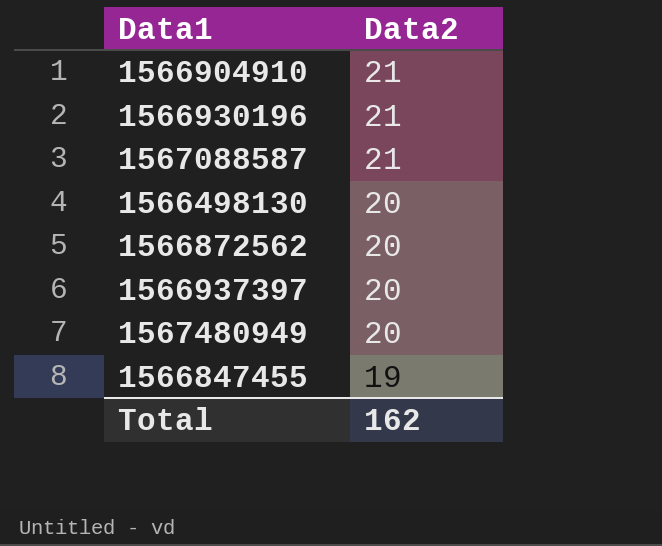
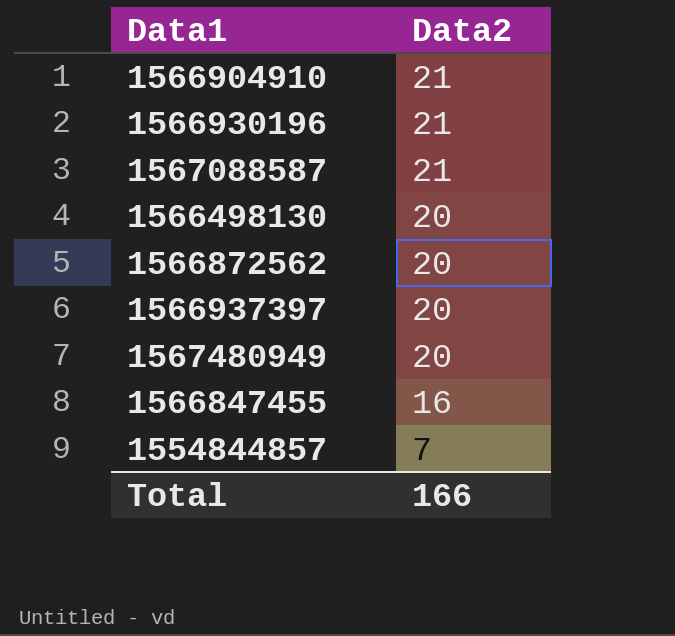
1566847455 | Data2: 19 -> 16
row 1554844857: none -> 7
Total | Data2: 162 -> 166

